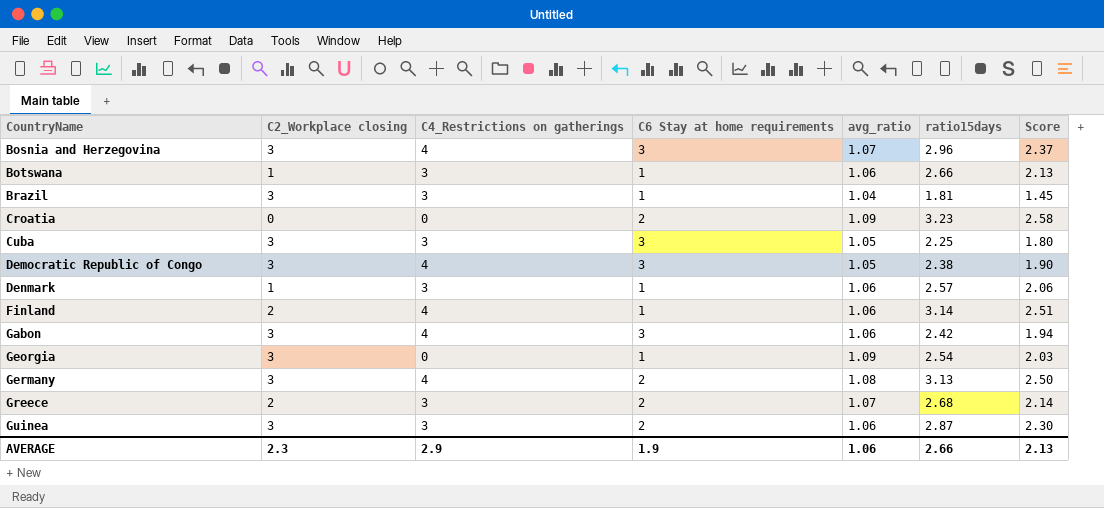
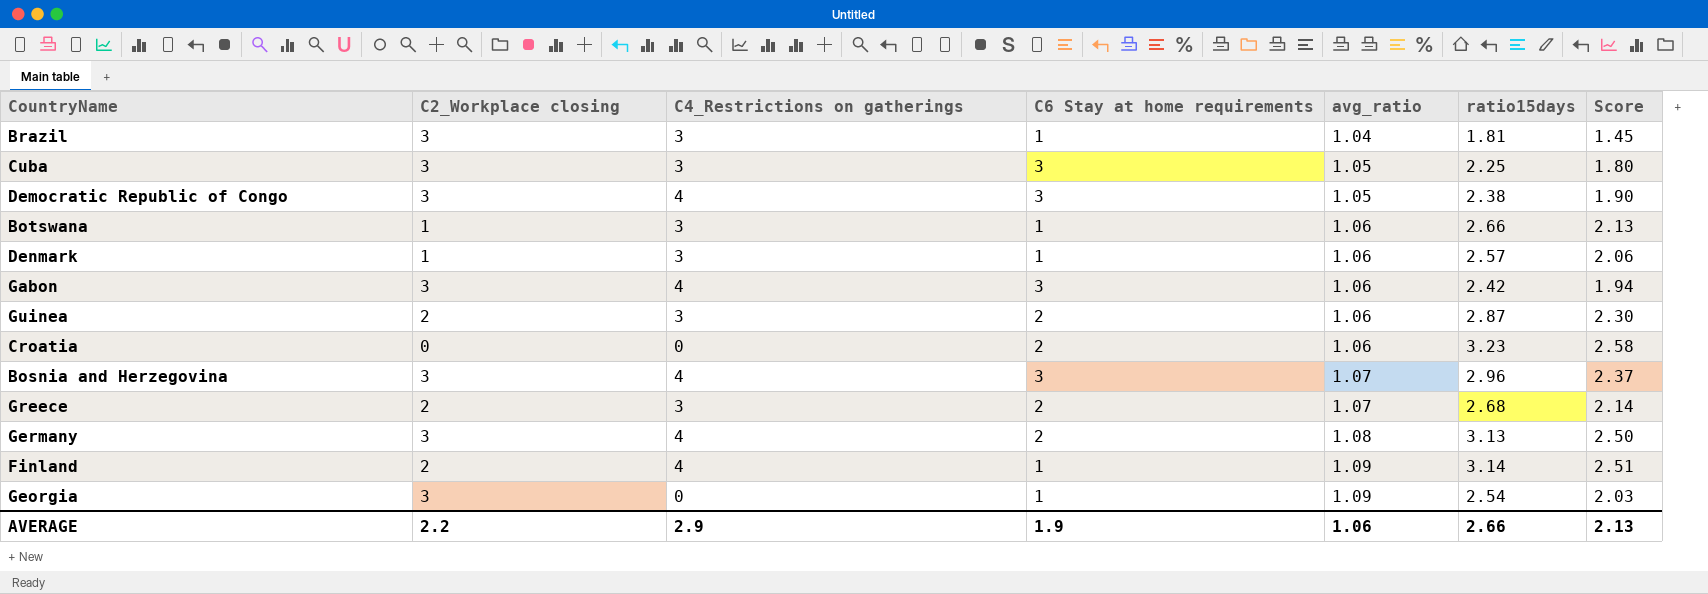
row order: CountryName ascending -> avg_ratio ascending
Guinea | C2_Workplace closing: 3 -> 2
Croatia | avg_ratio: 1.09 -> 1.06
Finland | avg_ratio: 1.06 -> 1.09
AVERAGE | C2_Workplace closing: 2.3 -> 2.2

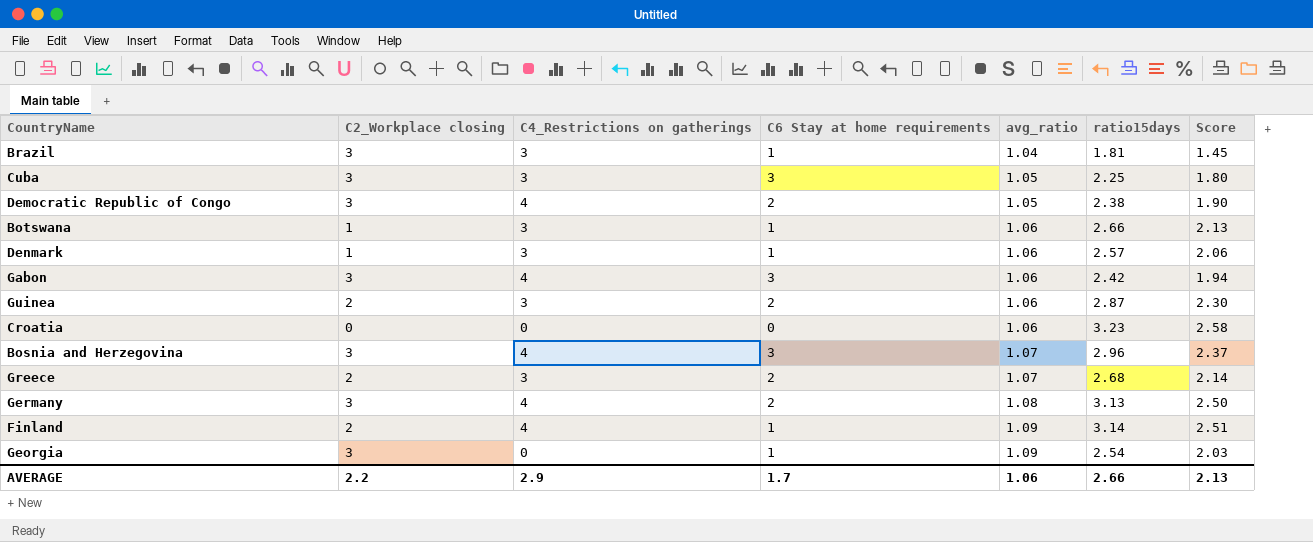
Democratic Republic of Congo | C6 Stay at home requirements: 3 -> 2
Croatia | C6 Stay at home requirements: 2 -> 0
AVERAGE | C6 Stay at home requirements: 1.9 -> 1.7

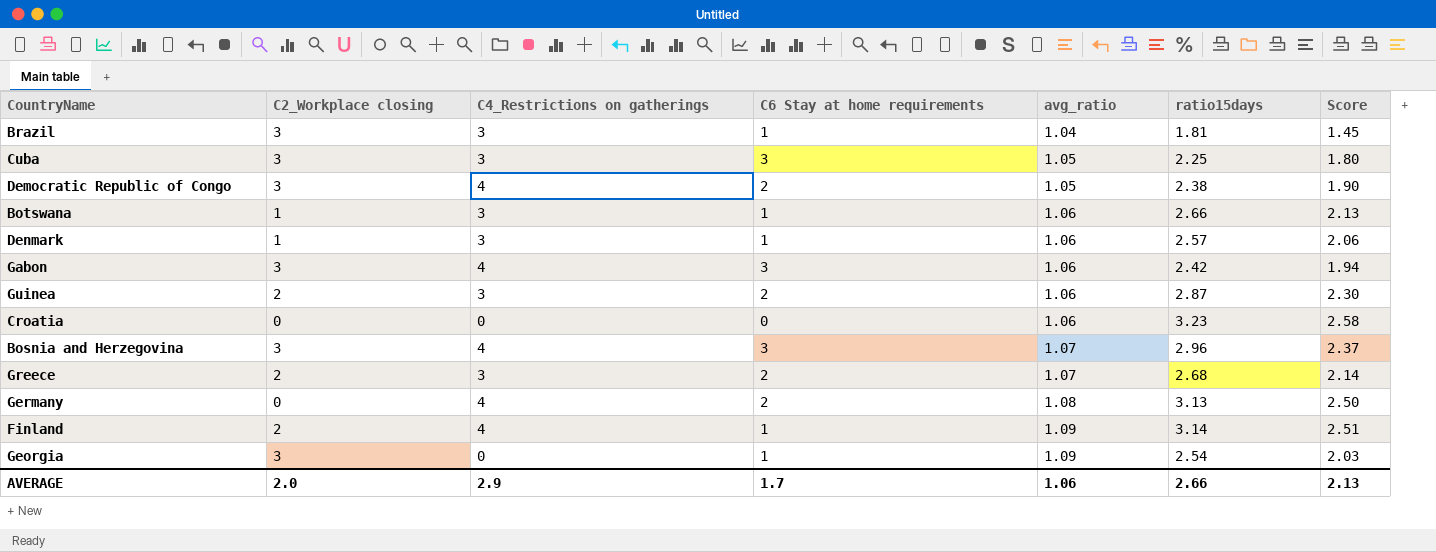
Germany | C2_Workplace closing: 3 -> 0
AVERAGE | C2_Workplace closing: 2.2 -> 2.0

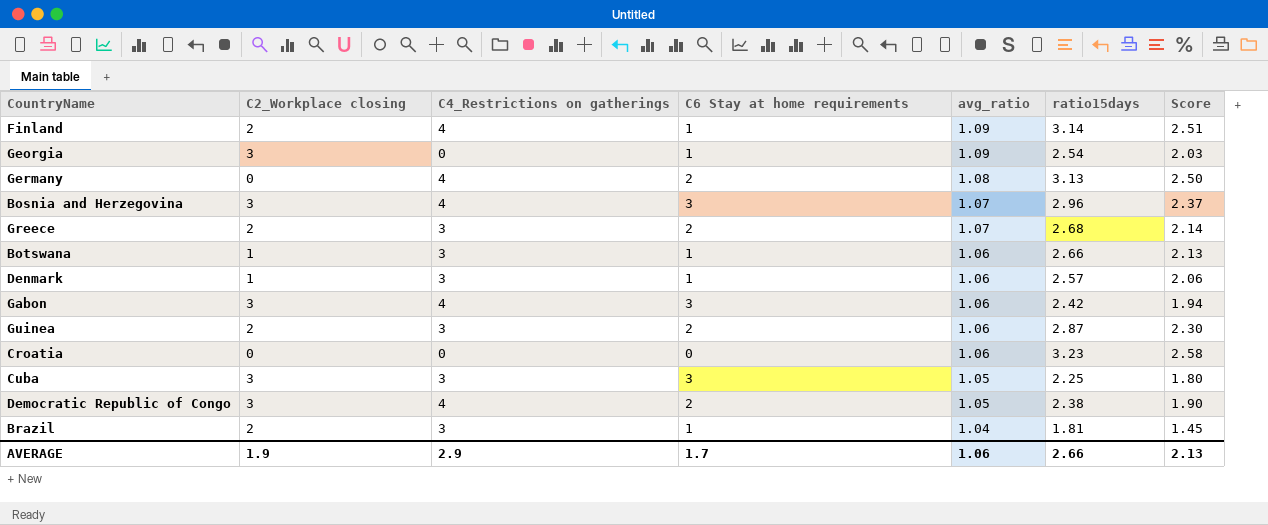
row order: avg_ratio ascending -> avg_ratio descending
Brazil | C2_Workplace closing: 3 -> 2
AVERAGE | C2_Workplace closing: 2.0 -> 1.9

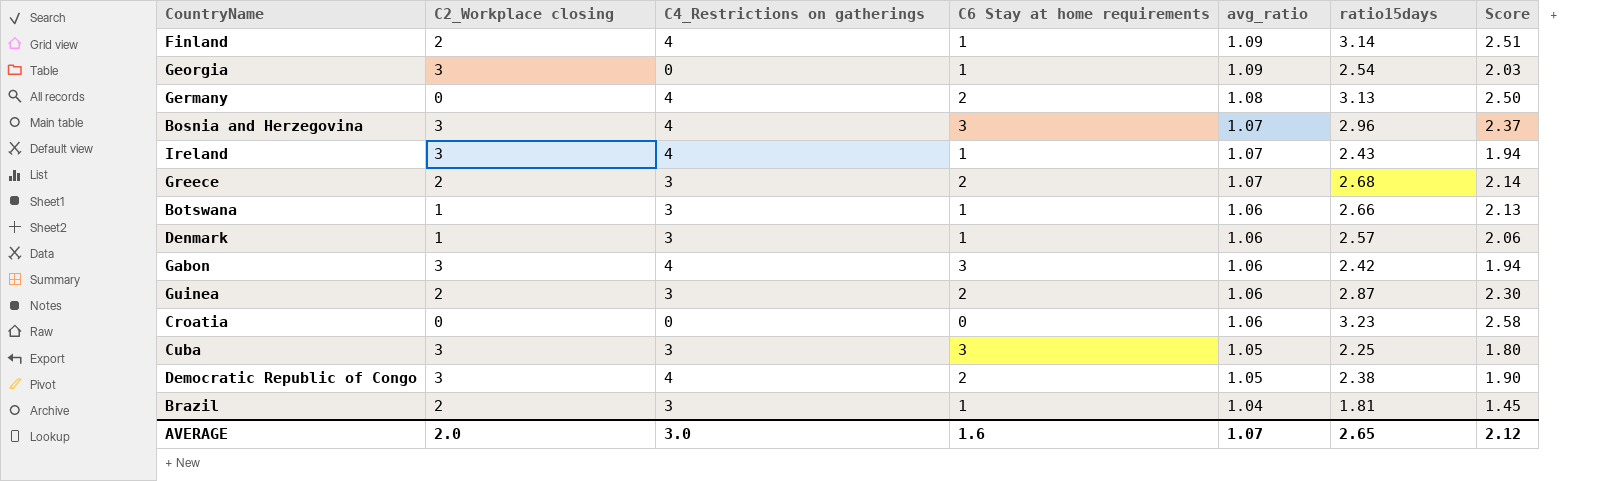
row Ireland: none -> 3 | 4 | 1 | 1.07 | 2.43 | 1.94
AVERAGE | C2_Workplace closing: 1.9 -> 2.0
AVERAGE | C4_Restrictions on gatherings: 2.9 -> 3.0
AVERAGE | C6 Stay at home requirements: 1.7 -> 1.6
AVERAGE | avg_ratio: 1.06 -> 1.07
AVERAGE | ratio15days: 2.66 -> 2.65
AVERAGE | Score: 2.13 -> 2.12

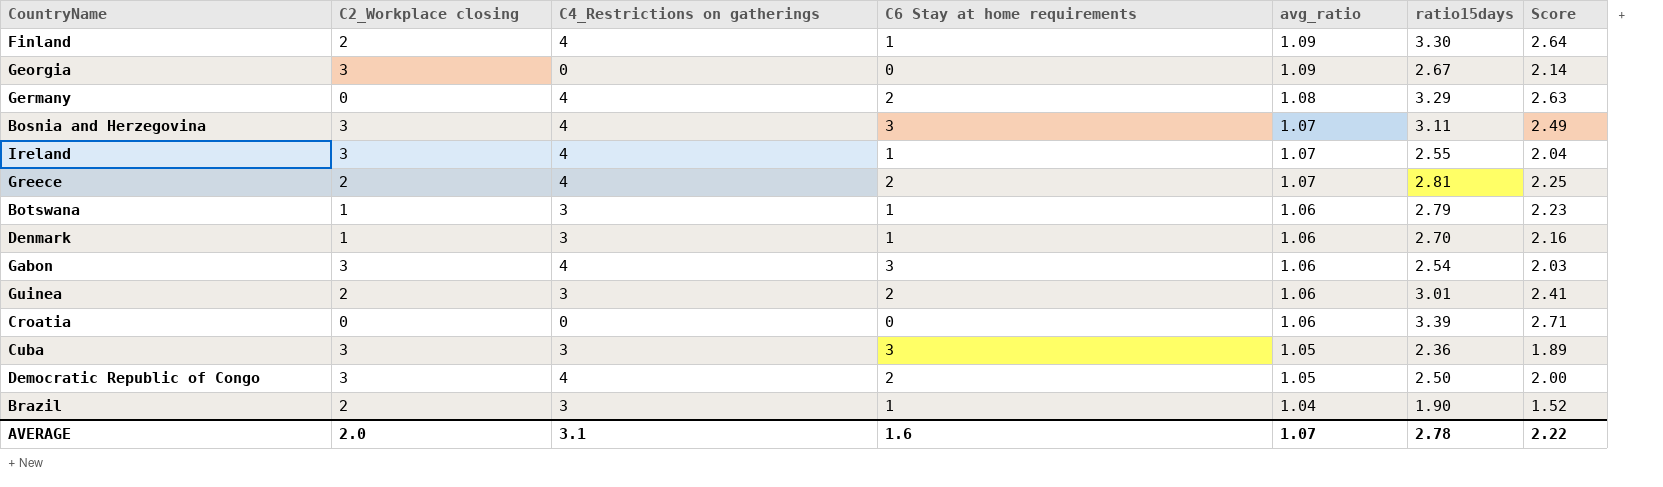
Finland | ratio15days: 3.14 -> 3.30
Finland | Score: 2.51 -> 2.64
Georgia | C6 Stay at home requirements: 1 -> 0
Georgia | ratio15days: 2.54 -> 2.67
Georgia | Score: 2.03 -> 2.14
Germany | ratio15days: 3.13 -> 3.29
Germany | Score: 2.50 -> 2.63
Bosnia and Herzegovina | ratio15days: 2.96 -> 3.11
Bosnia and Herzegovina | Score: 2.37 -> 2.49
Ireland | ratio15days: 2.43 -> 2.55
Ireland | Score: 1.94 -> 2.04
Greece | C4_Restrictions on gatherings: 3 -> 4
Greece | ratio15days: 2.68 -> 2.81
Greece | Score: 2.14 -> 2.25
Botswana | ratio15days: 2.66 -> 2.79
Botswana | Score: 2.13 -> 2.23
Denmark | ratio15days: 2.57 -> 2.70
Denmark | Score: 2.06 -> 2.16
Gabon | ratio15days: 2.42 -> 2.54
Gabon | Score: 1.94 -> 2.03
Guinea | ratio15days: 2.87 -> 3.01
Guinea | Score: 2.30 -> 2.41
Croatia | ratio15days: 3.23 -> 3.39
Croatia | Score: 2.58 -> 2.71
Cuba | ratio15days: 2.25 -> 2.36
Cuba | Score: 1.80 -> 1.89
Democratic Republic of Congo | ratio15days: 2.38 -> 2.50
Democratic Republic of Congo | Score: 1.90 -> 2.00
Brazil | ratio15days: 1.81 -> 1.90
Brazil | Score: 1.45 -> 1.52
AVERAGE | C4_Restrictions on gatherings: 3.0 -> 3.1
AVERAGE | ratio15days: 2.65 -> 2.78
AVERAGE | Score: 2.12 -> 2.22

